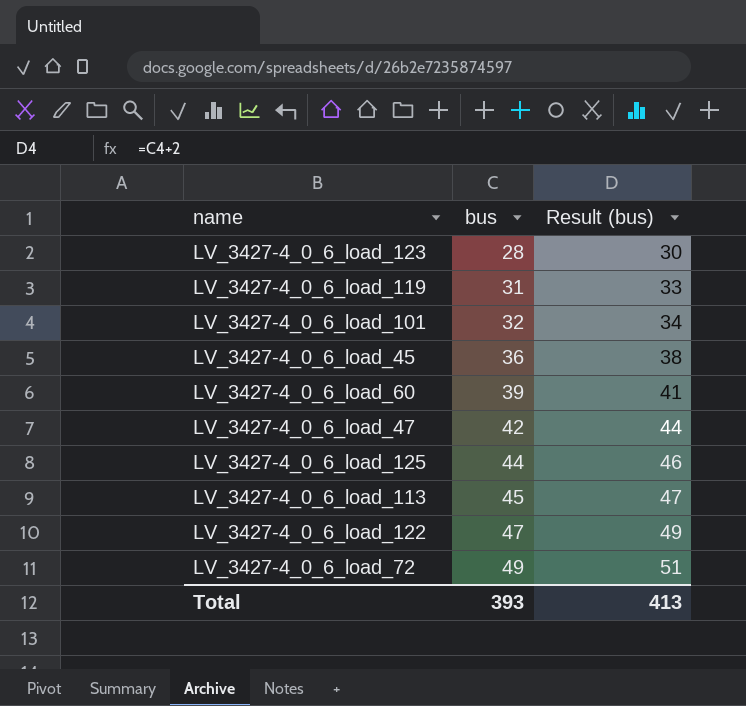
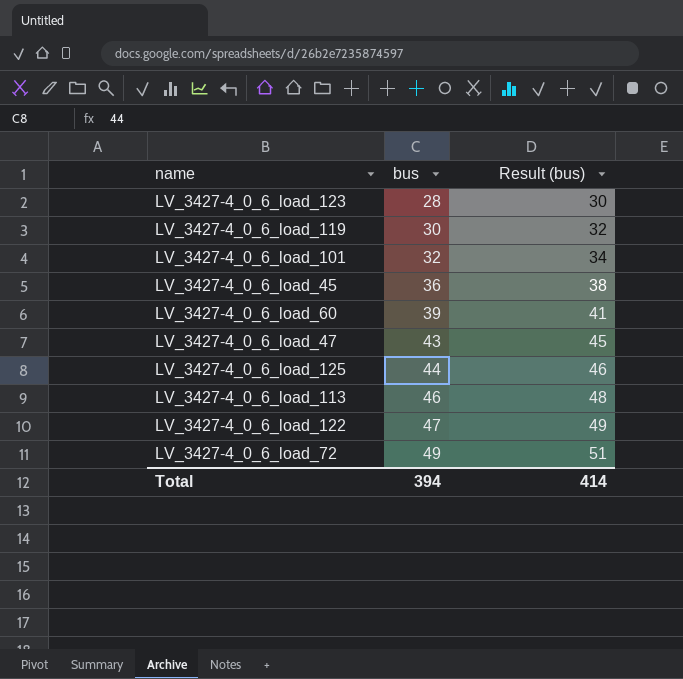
LV_3427-4_0_6_load_119 | bus: 31 -> 30
LV_3427-4_0_6_load_119 | Result (bus): 33 -> 32
LV_3427-4_0_6_load_47 | bus: 42 -> 43
LV_3427-4_0_6_load_47 | Result (bus): 44 -> 45
LV_3427-4_0_6_load_113 | bus: 45 -> 46
LV_3427-4_0_6_load_113 | Result (bus): 47 -> 48
Total | bus: 393 -> 394
Total | Result (bus): 413 -> 414

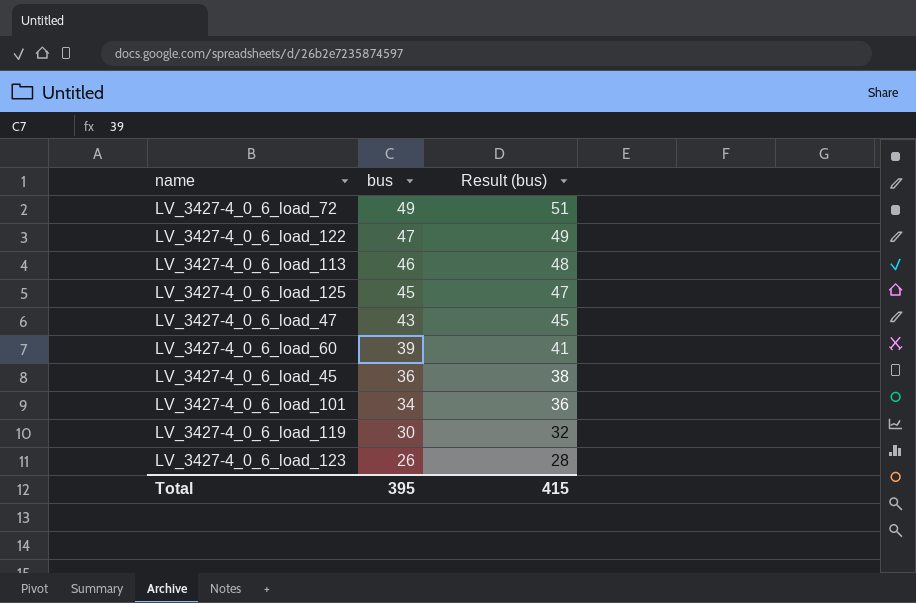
row order: bus ascending -> bus descending
LV_3427-4_0_6_load_125 | bus: 44 -> 45
LV_3427-4_0_6_load_125 | Result (bus): 46 -> 47
LV_3427-4_0_6_load_101 | bus: 32 -> 34
LV_3427-4_0_6_load_101 | Result (bus): 34 -> 36
LV_3427-4_0_6_load_123 | bus: 28 -> 26
LV_3427-4_0_6_load_123 | Result (bus): 30 -> 28
Total | bus: 394 -> 395
Total | Result (bus): 414 -> 415

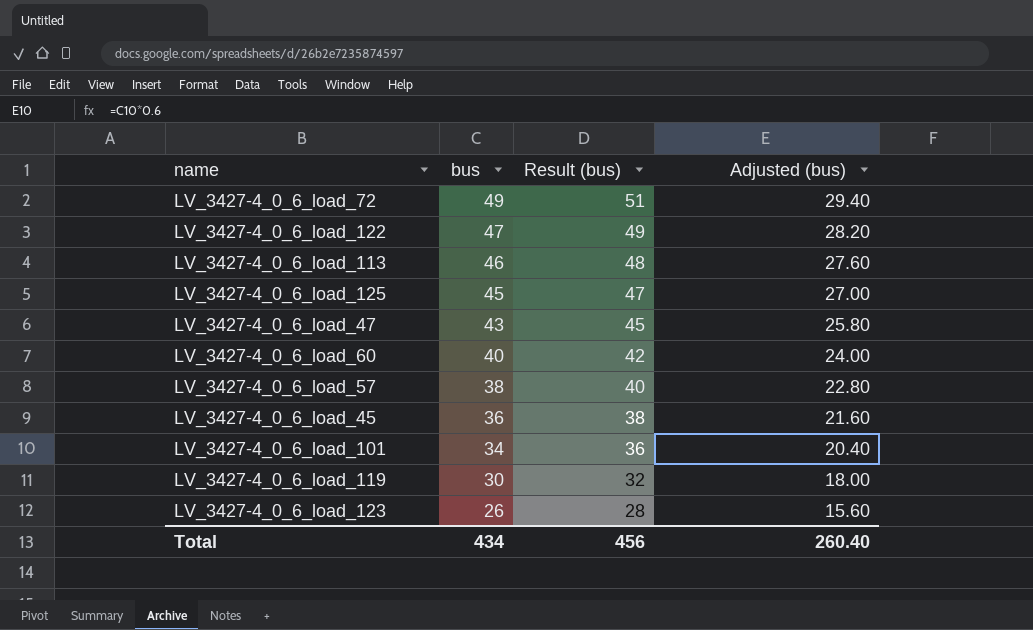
column Adjusted (bus) | formula: none -> [bus] * 0.6
LV_3427-4_0_6_load_60 | bus: 39 -> 40
LV_3427-4_0_6_load_60 | Result (bus): 41 -> 42
row LV_3427-4_0_6_load_57: none -> 38 | 40 | 22.80
Total | bus: 395 -> 434
Total | Result (bus): 415 -> 456

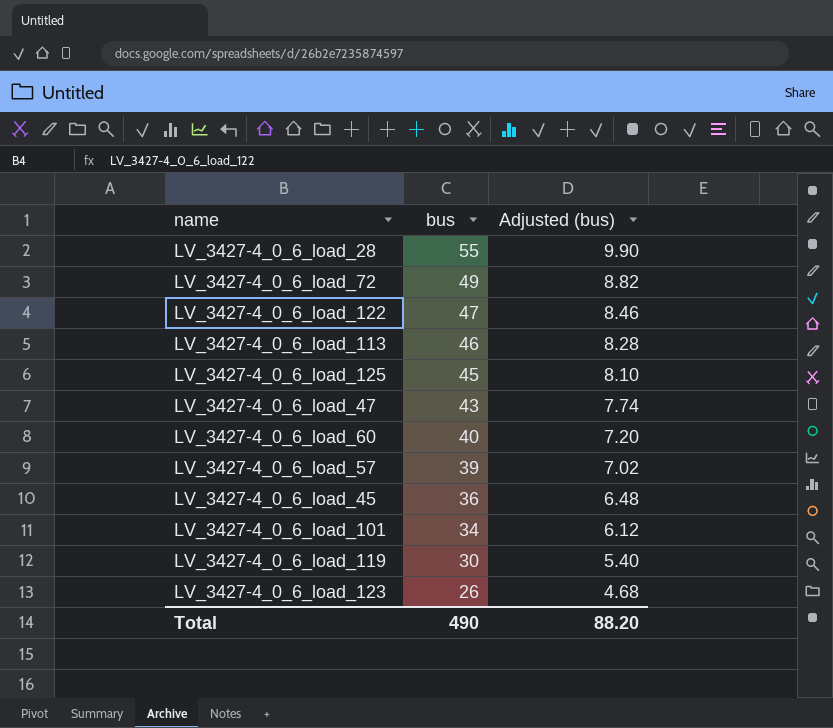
column Result (bus) | formula: [bus] + 2 -> none
column Adjusted (bus) | formula: [bus] * 0.6 -> [bus] * 0.18
row LV_3427-4_0_6_load_28: none -> 55 | 9.90
LV_3427-4_0_6_load_57 | bus: 38 -> 39
Total | bus: 434 -> 490
Total | Adjusted (bus): 260.40 -> 88.20

